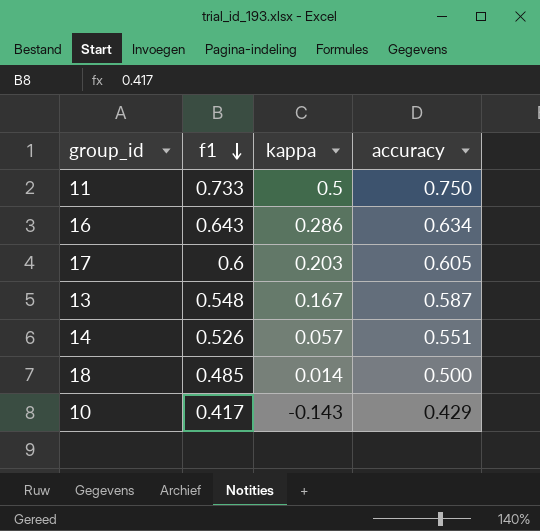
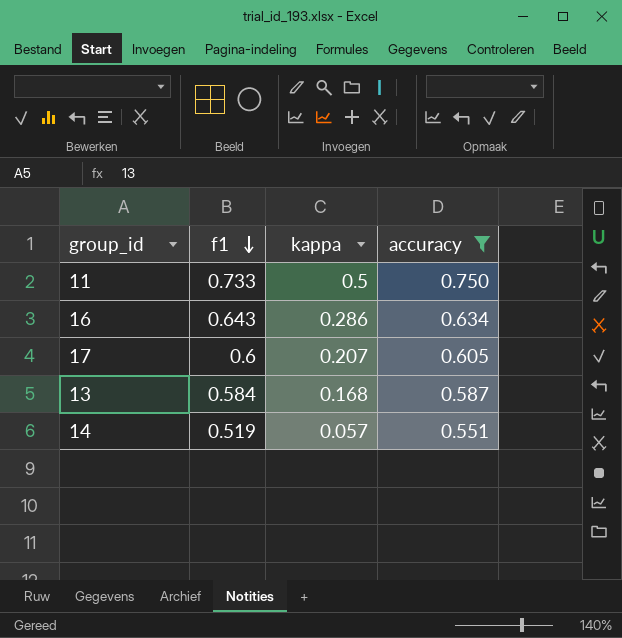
filter: none -> accuracy >= 0.551
17 | kappa: 0.203 -> 0.207
13 | f1: 0.548 -> 0.584
13 | kappa: 0.167 -> 0.168
14 | f1: 0.526 -> 0.519

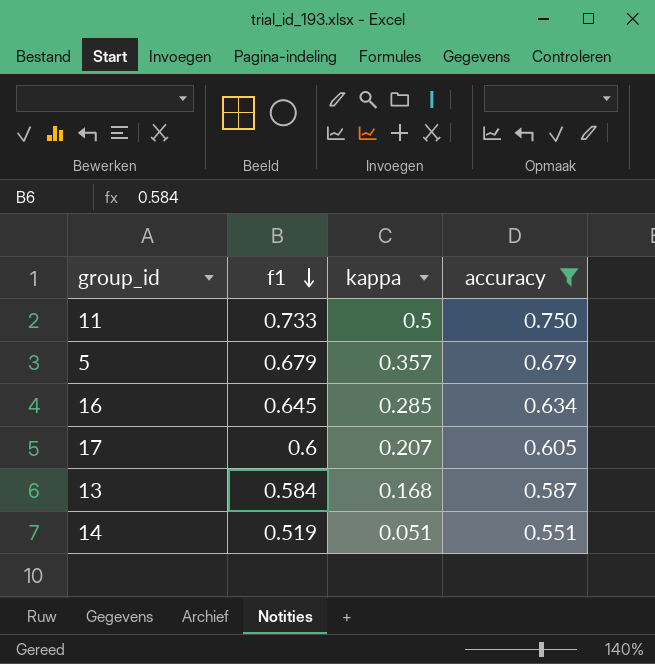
row 5: none -> 0.679 | 0.357 | 0.679
16 | f1: 0.643 -> 0.645
16 | kappa: 0.286 -> 0.285
14 | kappa: 0.057 -> 0.051

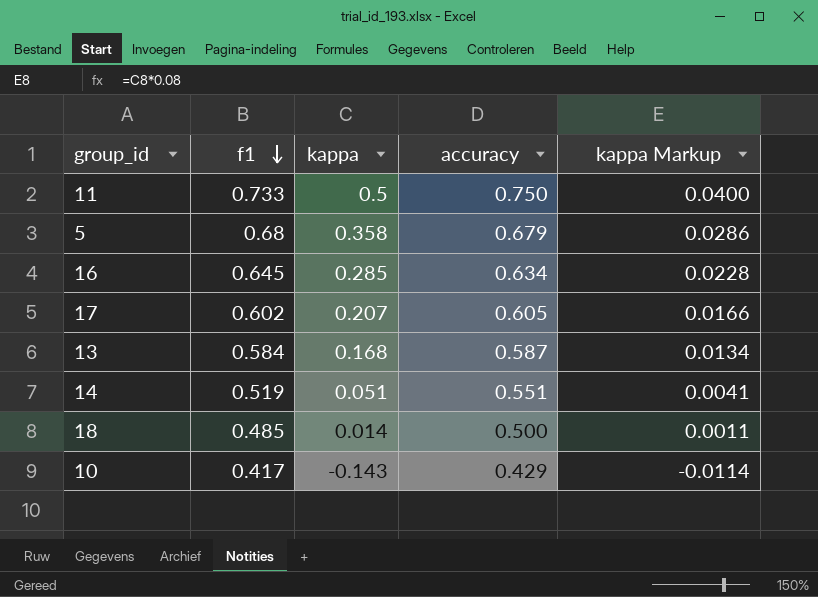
filter: accuracy >= 0.551 -> none
column kappa Markup | formula: none -> [kappa] * 0.08
5 | f1: 0.679 -> 0.68
5 | kappa: 0.357 -> 0.358
17 | f1: 0.6 -> 0.602

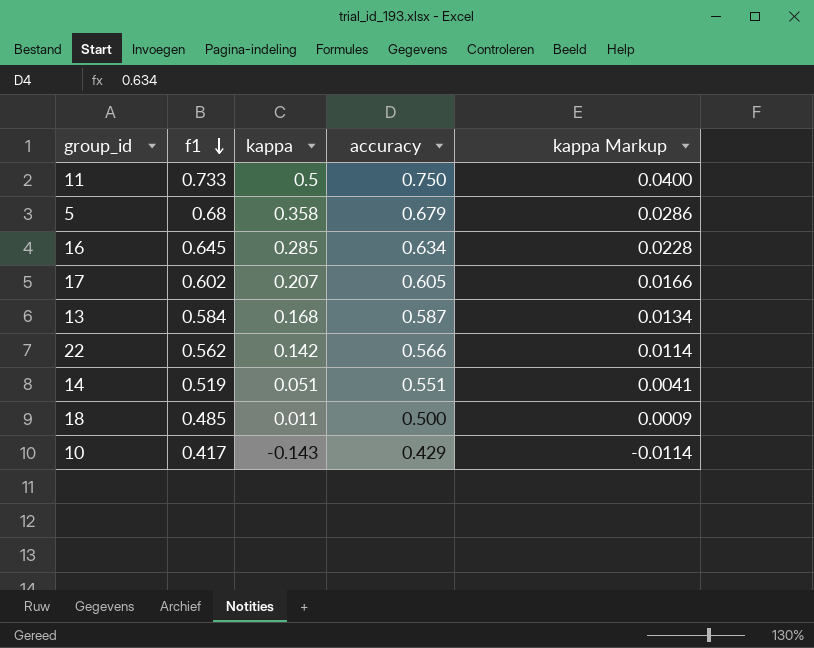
row 22: none -> 0.562 | 0.142 | 0.566 | 0.0114
18 | kappa: 0.014 -> 0.011
18 | kappa Markup: 0.0011 -> 0.0009

